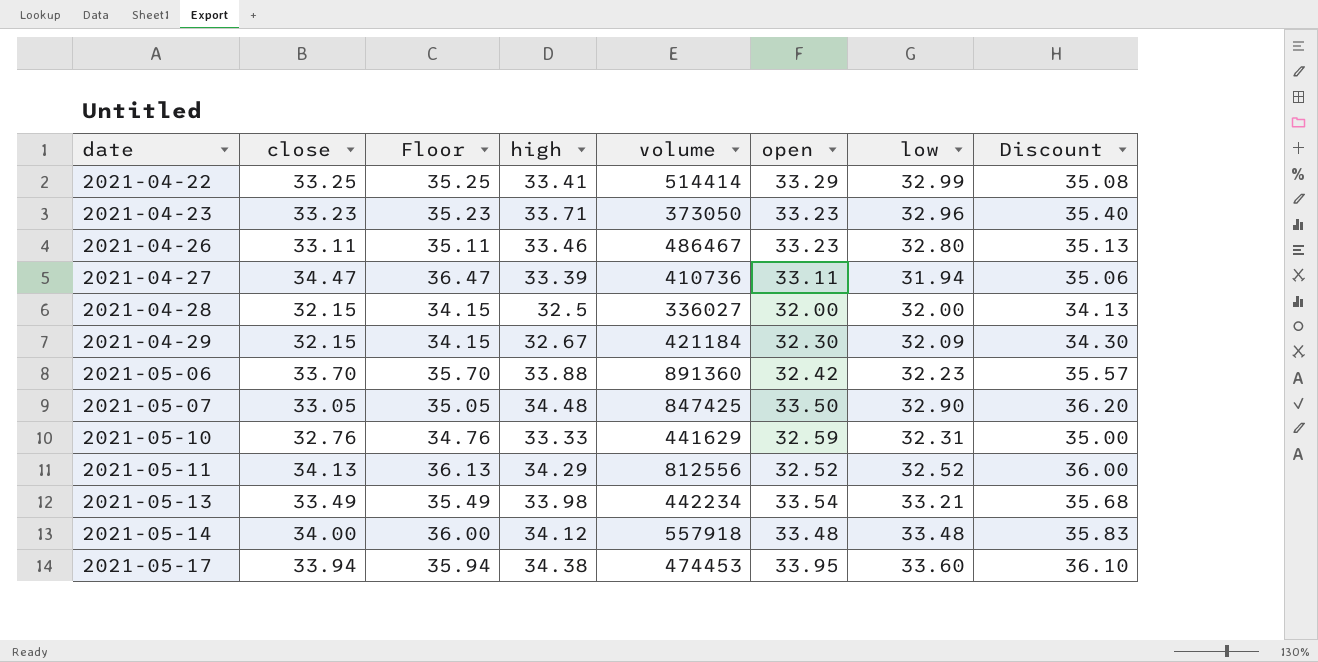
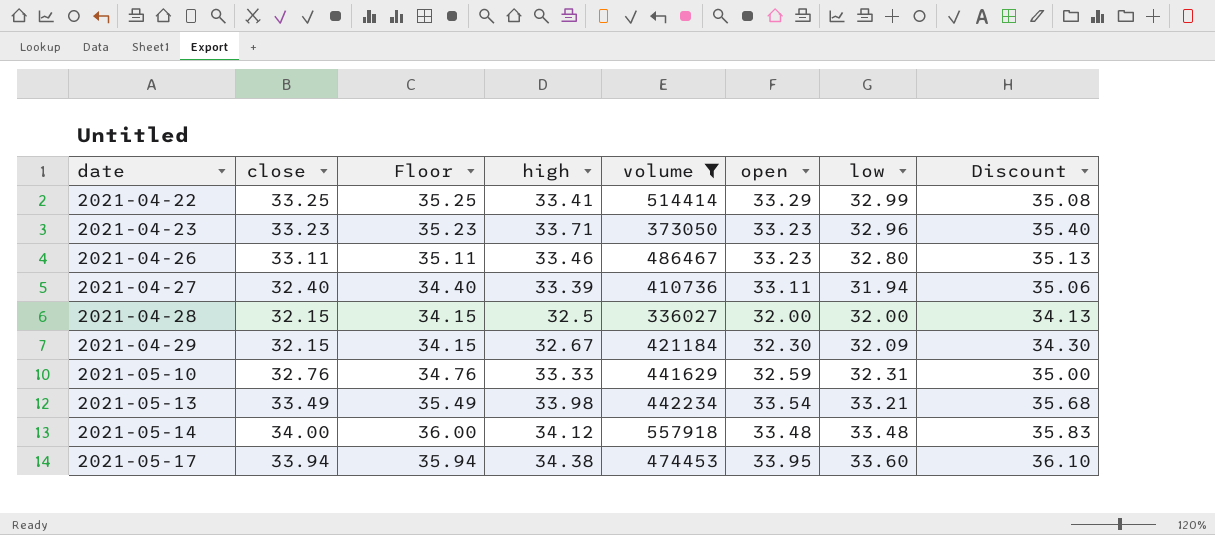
filter: none -> volume <= 557918
2021-04-27 | close: 34.47 -> 32.40
2021-04-27 | Floor: 36.47 -> 34.40

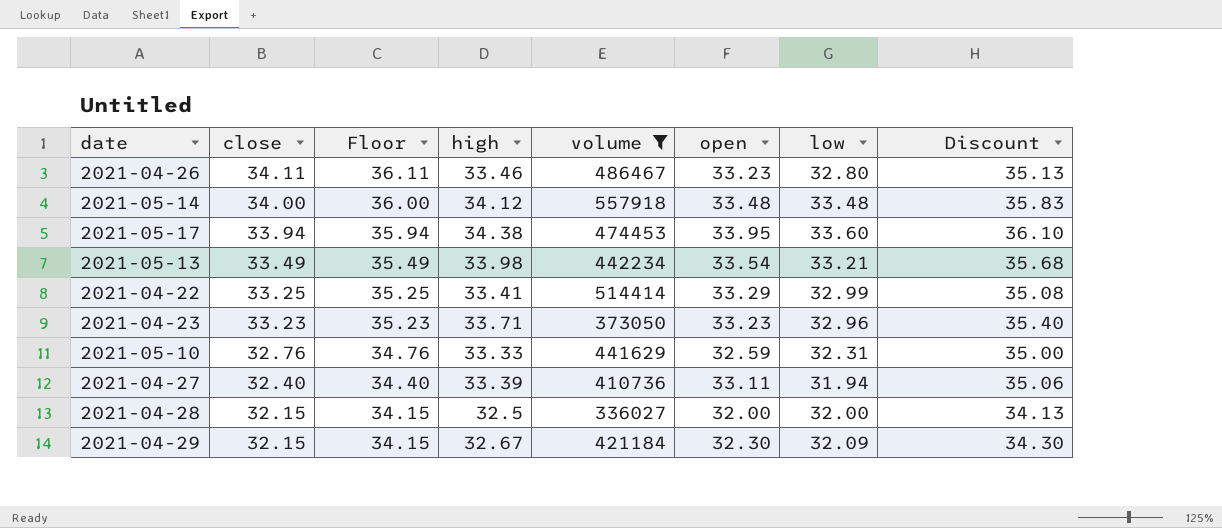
row order: date ascending -> close descending
2021-04-26 | close: 33.11 -> 34.11
2021-04-26 | Floor: 35.11 -> 36.11

